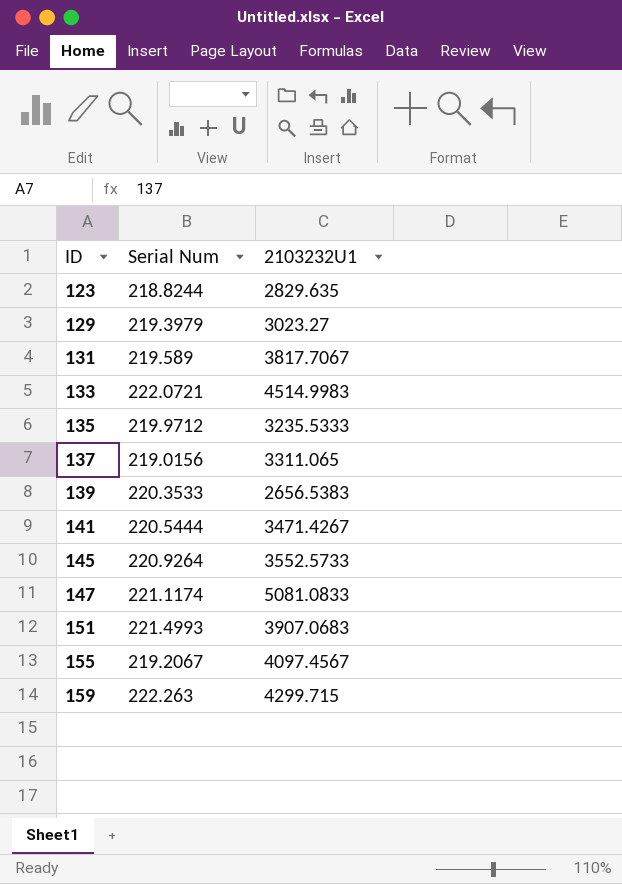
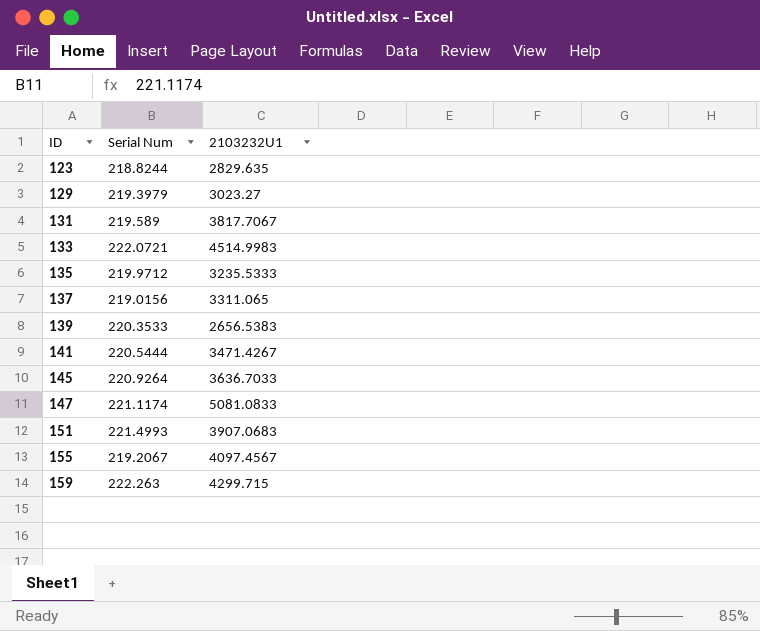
145 | 2103232U1: 3552.5733 -> 3636.7033

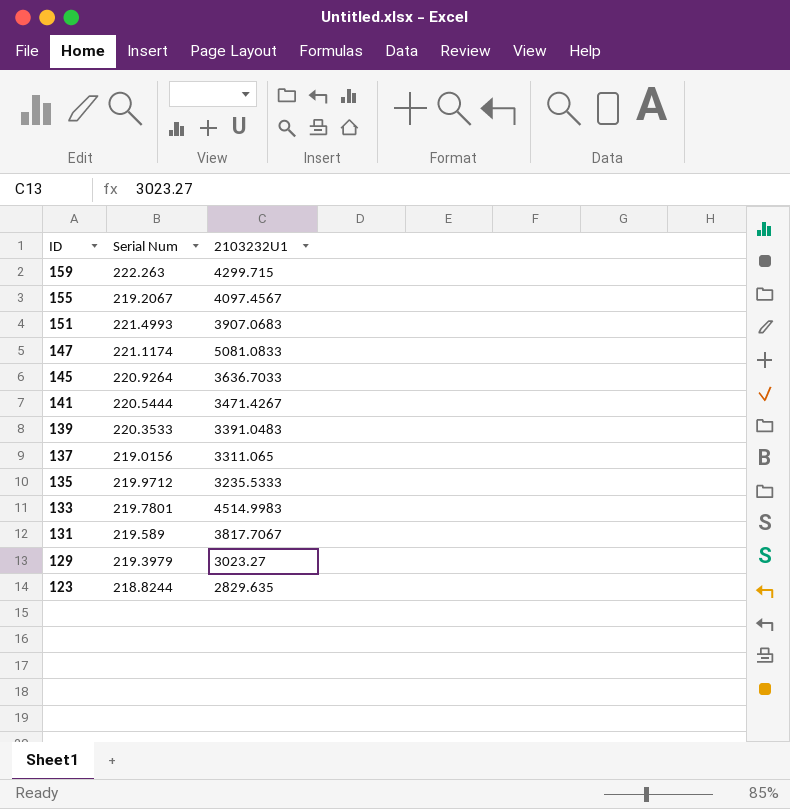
row order: ID ascending -> ID descending
139 | 2103232U1: 2656.5383 -> 3391.0483
133 | Serial Num: 222.0721 -> 219.7801

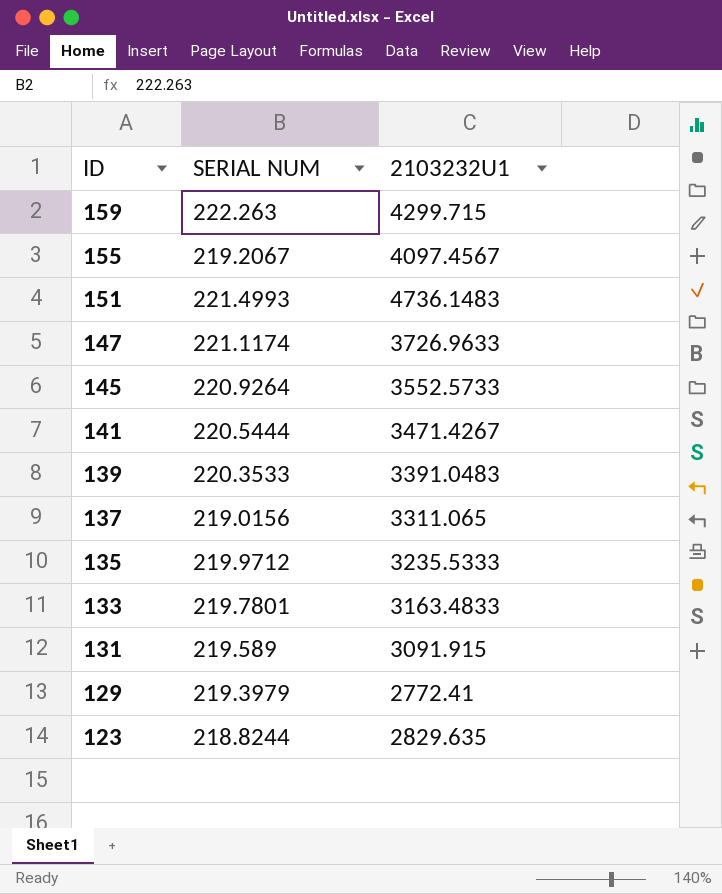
column name: Serial Num -> SERIAL NUM
151 | 2103232U1: 3907.0683 -> 4736.1483
147 | 2103232U1: 5081.0833 -> 3726.9633
145 | 2103232U1: 3636.7033 -> 3552.5733
133 | 2103232U1: 4514.9983 -> 3163.4833
131 | 2103232U1: 3817.7067 -> 3091.915
129 | 2103232U1: 3023.27 -> 2772.41

